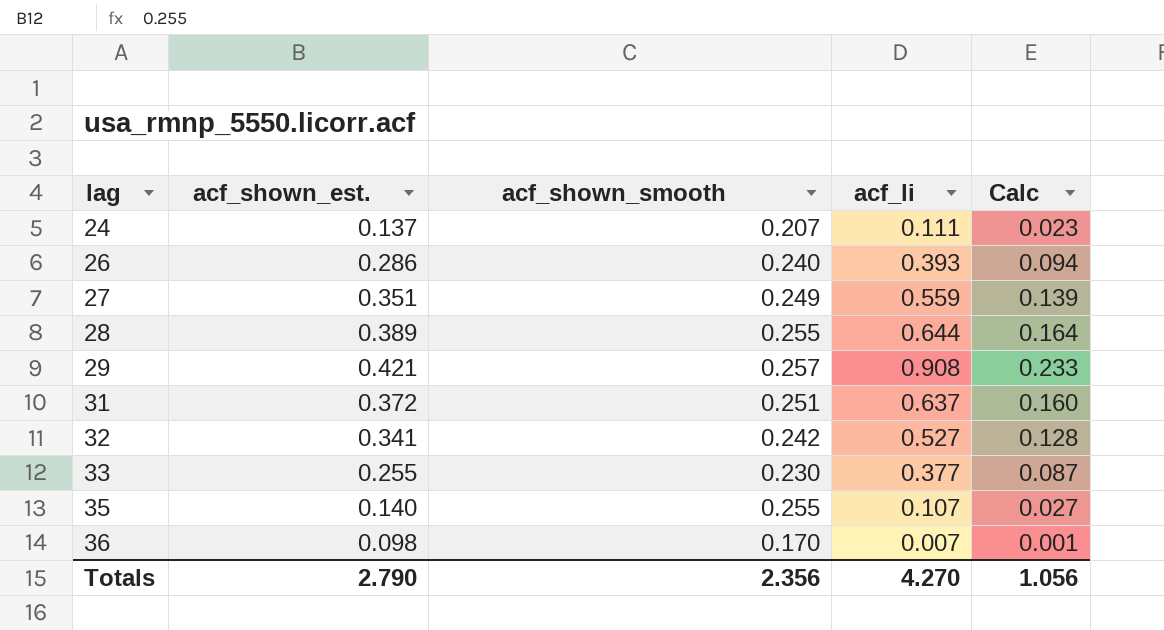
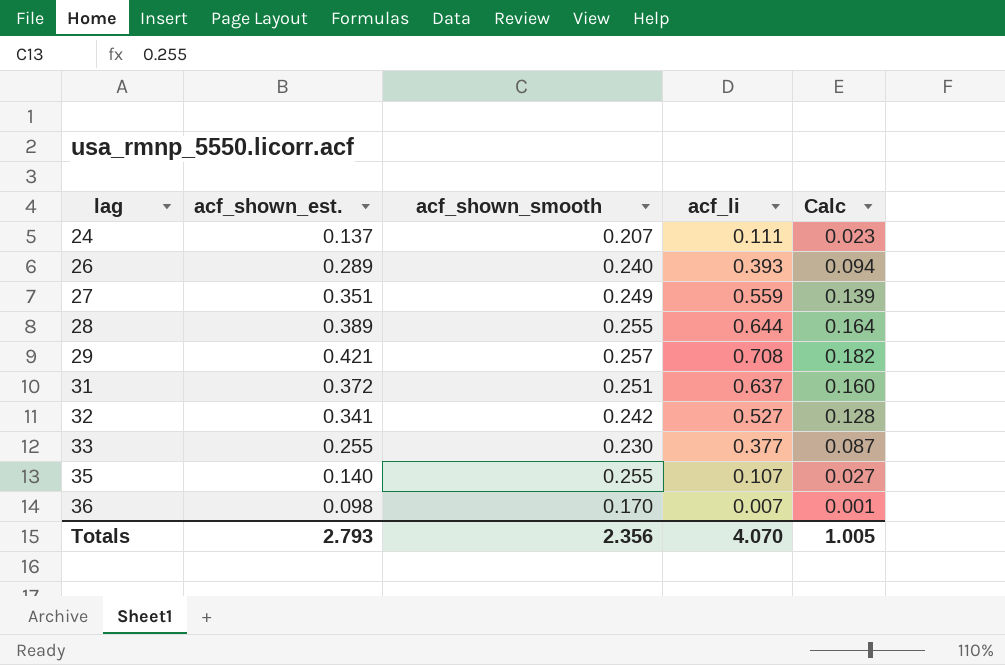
26 | acf_shown_est.: 0.286 -> 0.289
29 | acf_li: 0.908 -> 0.708
29 | Calc: 0.233 -> 0.182
Totals | acf_shown_est.: 2.790 -> 2.793
Totals | acf_li: 4.270 -> 4.070
Totals | Calc: 1.056 -> 1.005

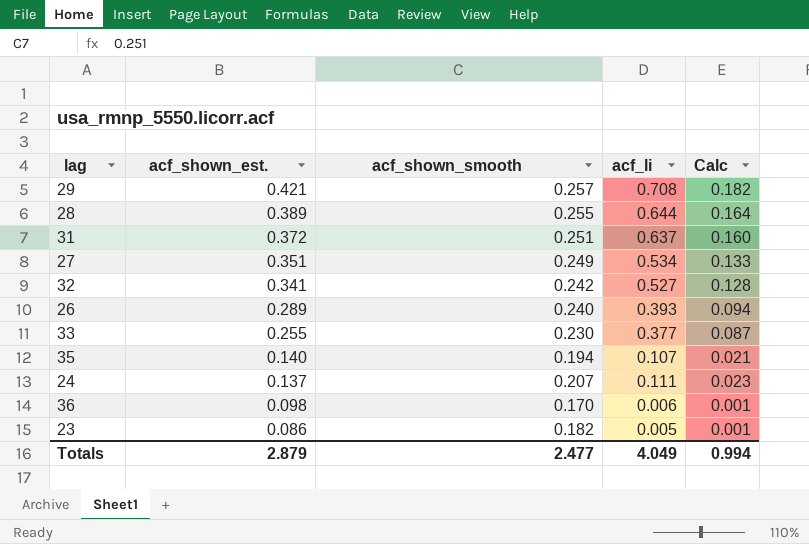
row order: lag ascending -> acf_shown_est. descending
27 | acf_li: 0.559 -> 0.534
27 | Calc: 0.139 -> 0.133
35 | acf_shown_smooth: 0.255 -> 0.194
35 | Calc: 0.027 -> 0.021
36 | acf_li: 0.007 -> 0.006
row 23: none -> 0.086 | 0.182 | 0.005 | 0.001
Totals | acf_shown_est.: 2.793 -> 2.879
Totals | acf_shown_smooth: 2.356 -> 2.477
Totals | acf_li: 4.070 -> 4.049
Totals | Calc: 1.005 -> 0.994

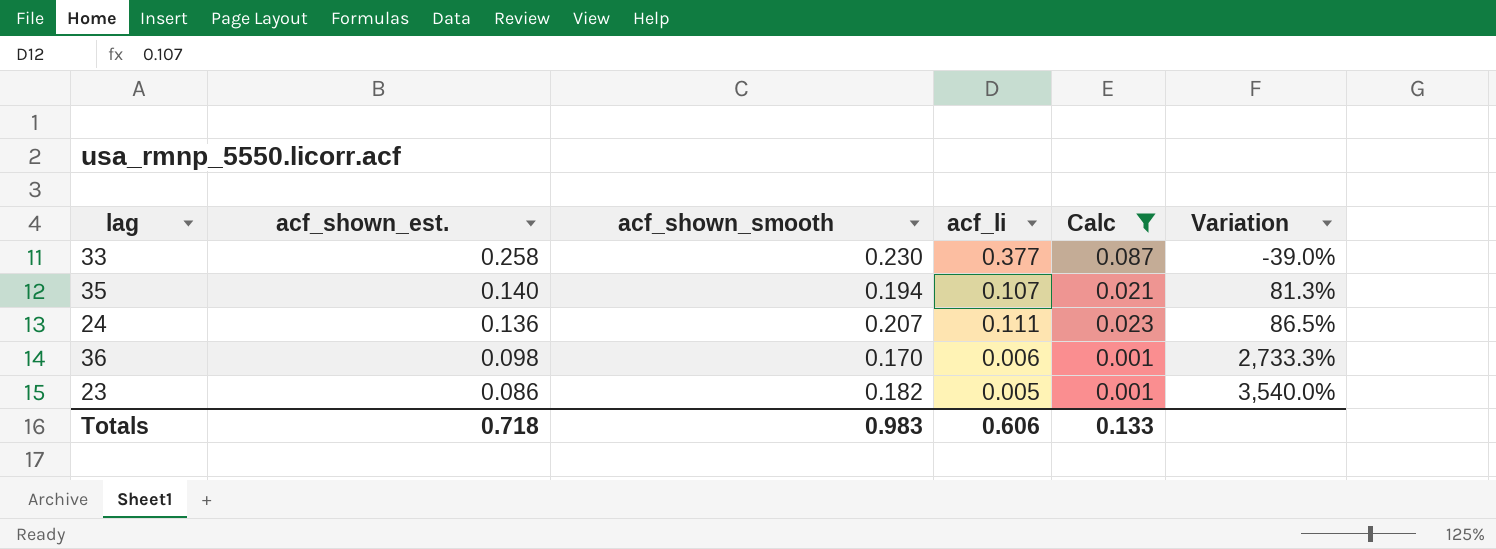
filter: none -> Calc <= 0.087
column Variation | formula: none -> ([acf_shown_smooth] - [acf_li]) / [acf_li]
33 | acf_shown_est.: 0.255 -> 0.258
24 | acf_shown_est.: 0.137 -> 0.136
Totals | acf_shown_est.: 2.879 -> 0.718
Totals | acf_shown_smooth: 2.477 -> 0.983
Totals | acf_li: 4.049 -> 0.606
Totals | Calc: 0.994 -> 0.133

